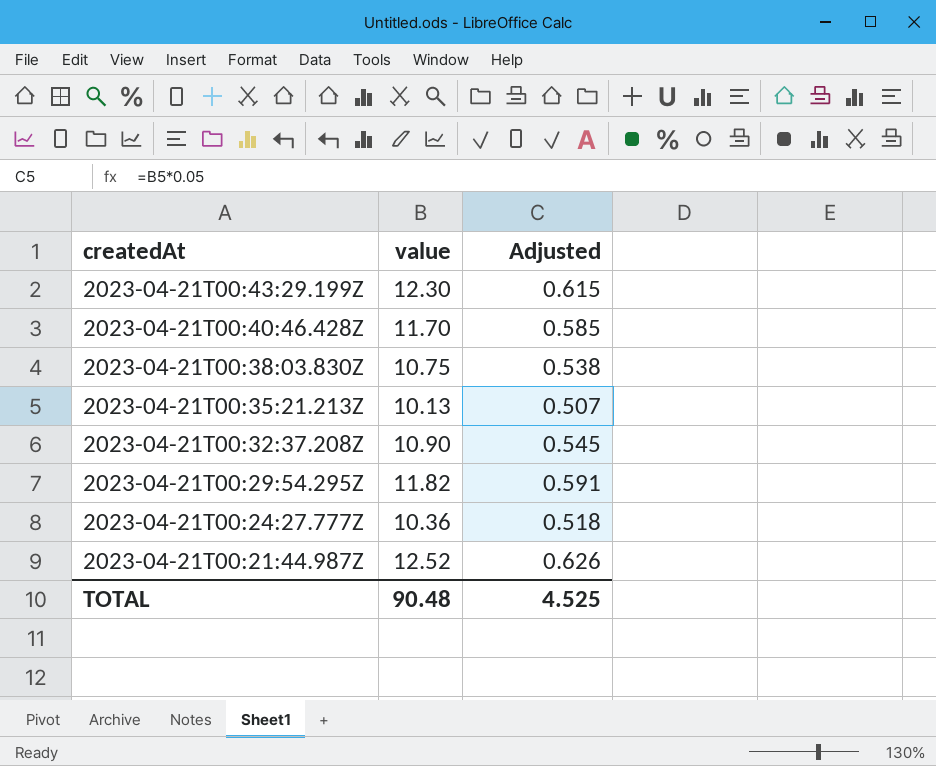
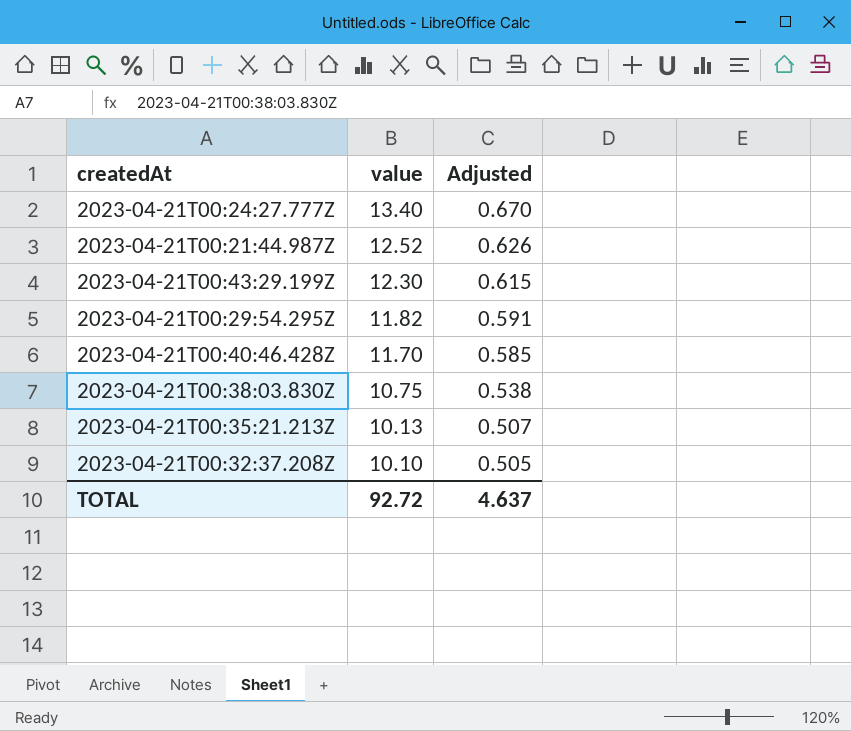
row order: createdAt descending -> value descending
2023-04-21T00:24:27.777Z | value: 10.36 -> 13.40
2023-04-21T00:24:27.777Z | Adjusted: 0.518 -> 0.670
2023-04-21T00:32:37.208Z | value: 10.90 -> 10.10
2023-04-21T00:32:37.208Z | Adjusted: 0.545 -> 0.505
TOTAL | value: 90.48 -> 92.72
TOTAL | Adjusted: 4.525 -> 4.637

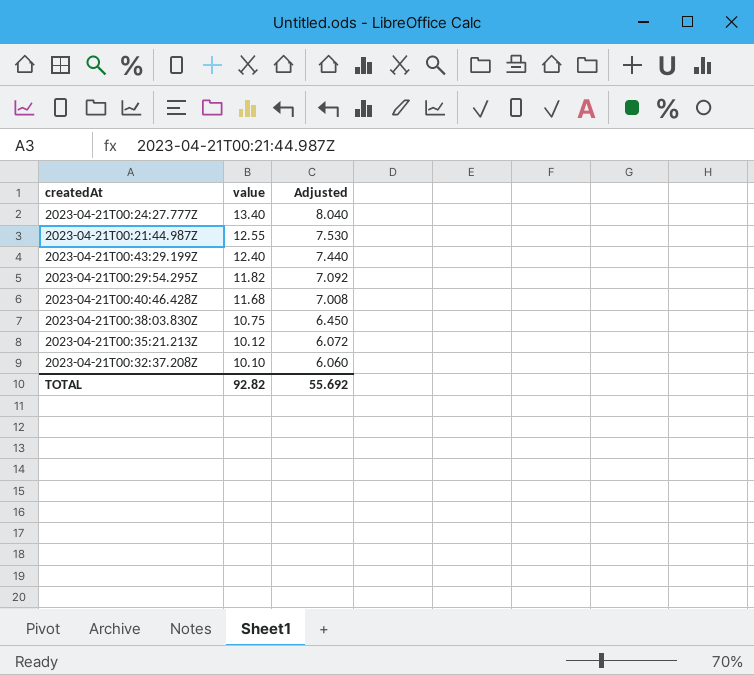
column Adjusted | formula: [value] * 0.05 -> [value] * 0.6
2023-04-21T00:21:44.987Z | value: 12.52 -> 12.55
2023-04-21T00:43:29.199Z | value: 12.30 -> 12.40
2023-04-21T00:40:46.428Z | value: 11.70 -> 11.68
2023-04-21T00:35:21.213Z | value: 10.13 -> 10.12
TOTAL | value: 92.72 -> 92.82
TOTAL | Adjusted: 4.637 -> 55.692

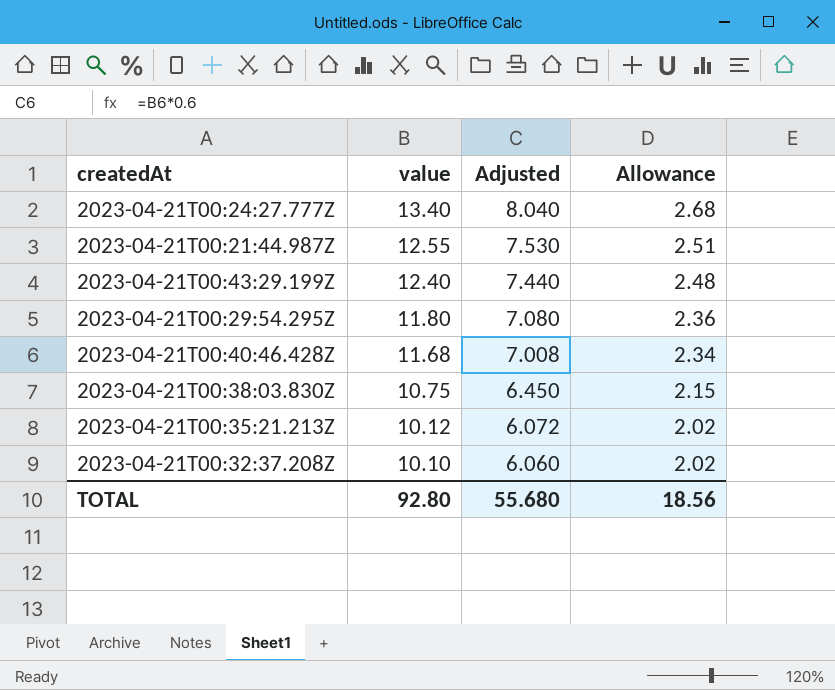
column Allowance | formula: none -> [value] * 0.2
2023-04-21T00:29:54.295Z | value: 11.82 -> 11.80
2023-04-21T00:29:54.295Z | Adjusted: 7.092 -> 7.080
TOTAL | value: 92.82 -> 92.80
TOTAL | Adjusted: 55.692 -> 55.680

